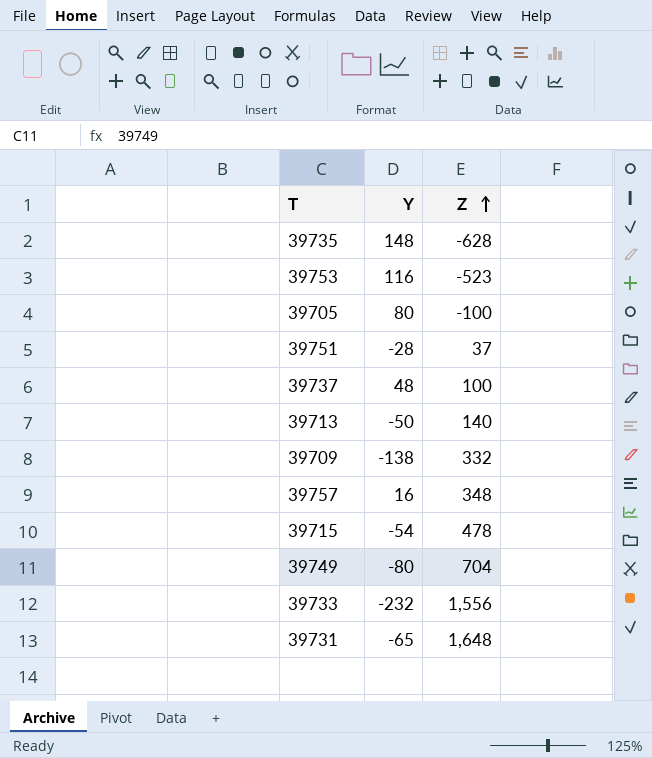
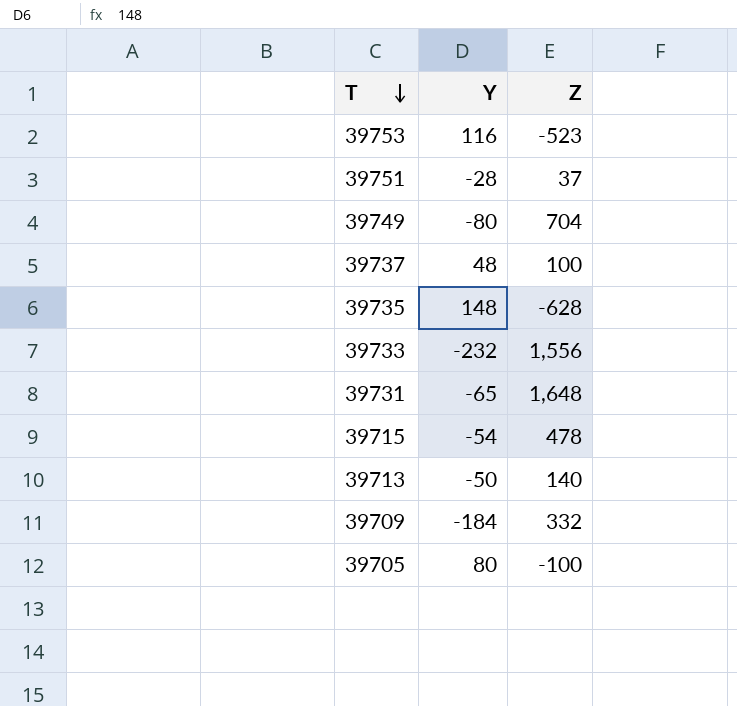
row order: Z ascending -> T descending
row 39757: 16 | 348 -> none
39709 | Y: -138 -> -184

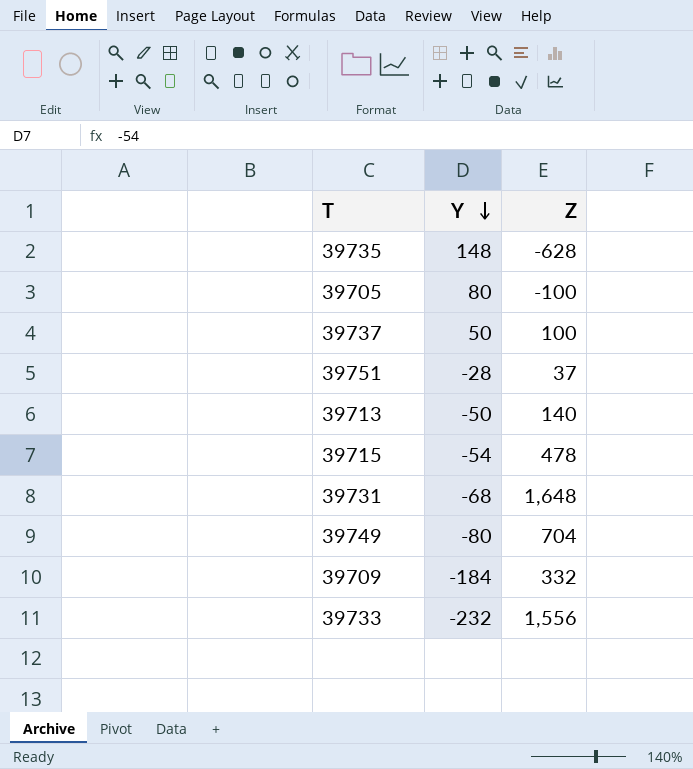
row order: T descending -> Y descending
row 39753: 116 | -523 -> none
39737 | Y: 48 -> 50
39731 | Y: -65 -> -68

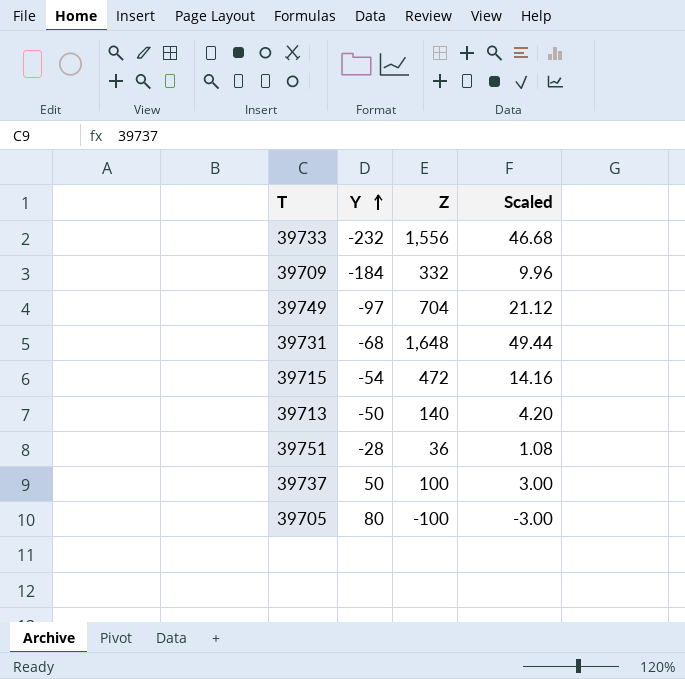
row order: Y descending -> Y ascending
column Scaled | formula: none -> [Z] * 0.03
row 39735: 148 | -628 -> none
39749 | Y: -80 -> -97
39715 | Z: 478 -> 472
39751 | Z: 37 -> 36

